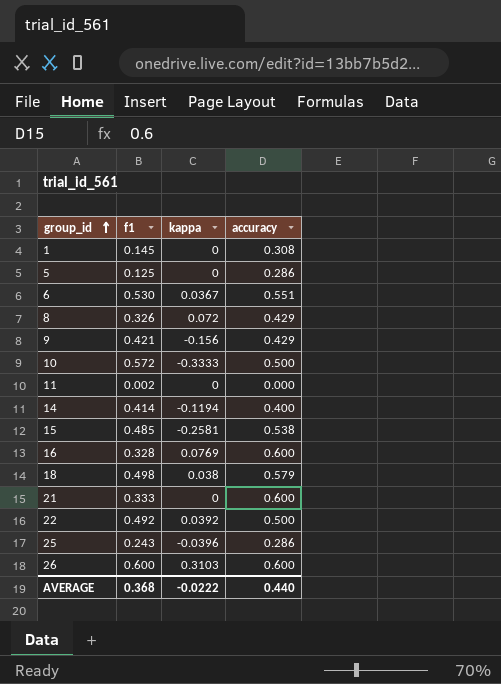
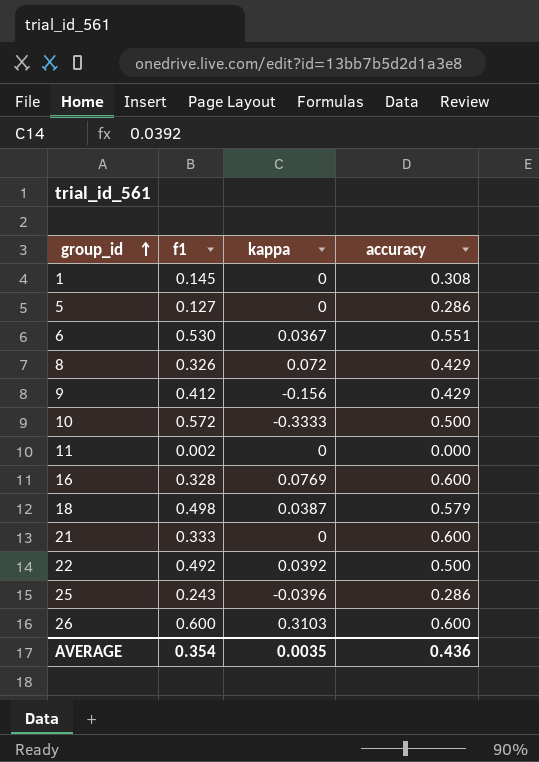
row 14: 0.414 | -0.1194 | 0.400 -> none
row 15: 0.485 | -0.2581 | 0.538 -> none
5 | f1: 0.125 -> 0.127
9 | f1: 0.421 -> 0.412
18 | kappa: 0.038 -> 0.0387
AVERAGE | f1: 0.368 -> 0.354
AVERAGE | kappa: -0.0222 -> 0.0035
AVERAGE | accuracy: 0.440 -> 0.436

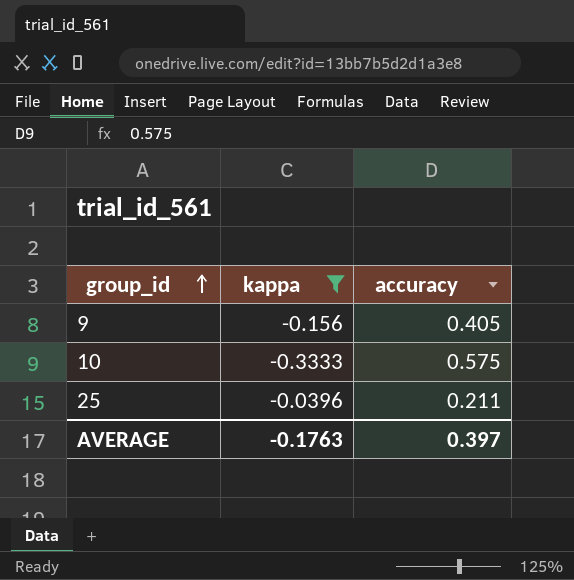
filter: none -> kappa <= -0.0396
column f1 | position: 2 -> none
9 | accuracy: 0.429 -> 0.405
10 | accuracy: 0.500 -> 0.575
25 | accuracy: 0.286 -> 0.211
AVERAGE | kappa: 0.0035 -> -0.1763
AVERAGE | accuracy: 0.436 -> 0.397

